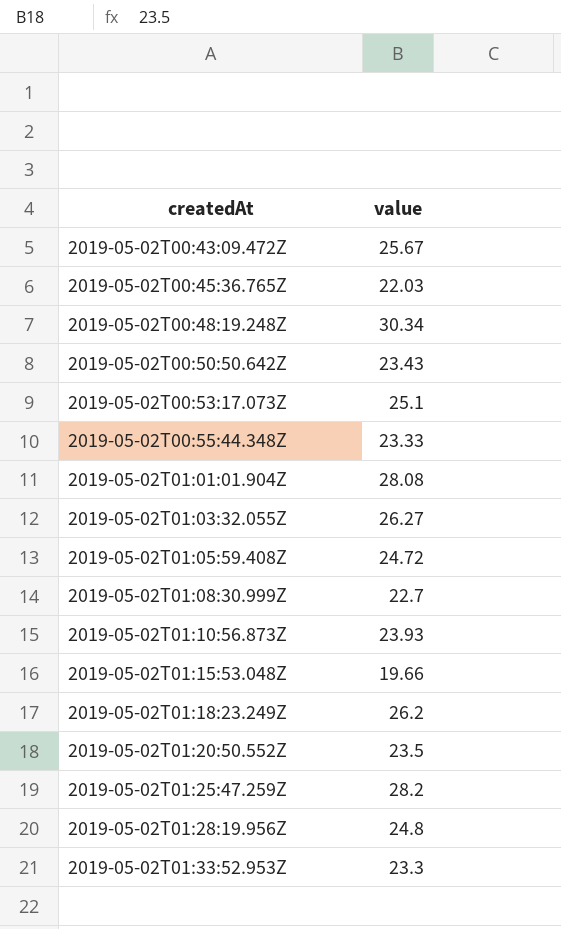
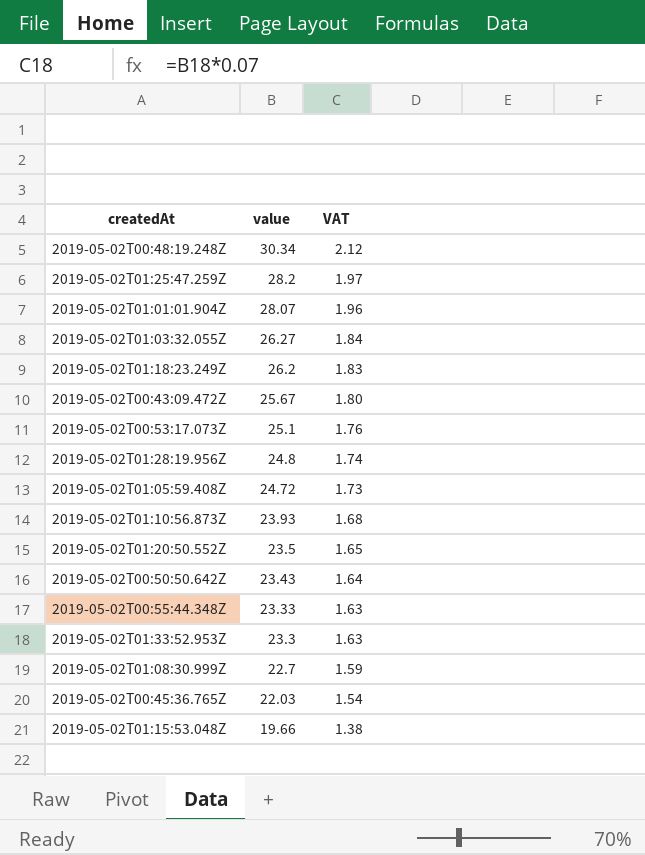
row order: createdAt ascending -> value descending
column VAT | formula: none -> [value] * 0.07
2019-05-02T01:01:01.904Z | value: 28.08 -> 28.07

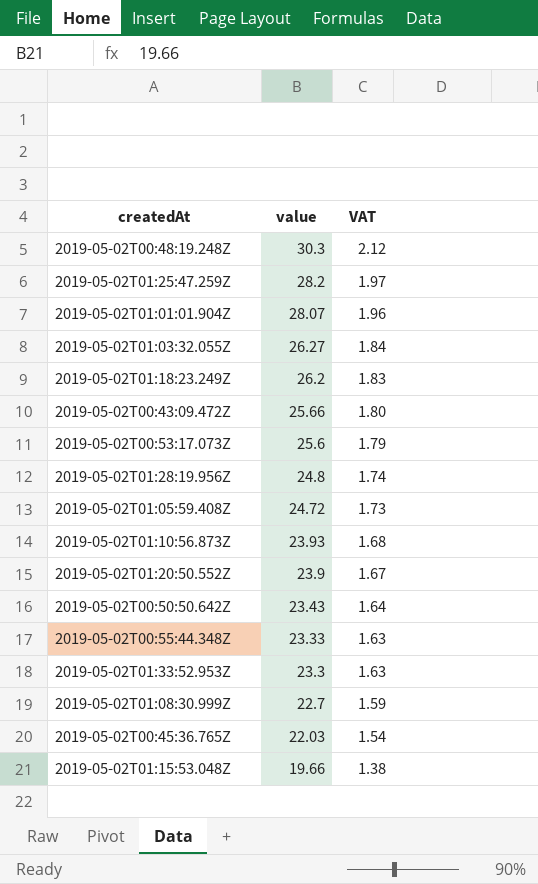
2019-05-02T00:48:19.248Z | value: 30.34 -> 30.3
2019-05-02T00:43:09.472Z | value: 25.67 -> 25.66
2019-05-02T00:53:17.073Z | value: 25.1 -> 25.6
2019-05-02T00:53:17.073Z | VAT: 1.76 -> 1.79
2019-05-02T01:20:50.552Z | value: 23.5 -> 23.9
2019-05-02T01:20:50.552Z | VAT: 1.65 -> 1.67

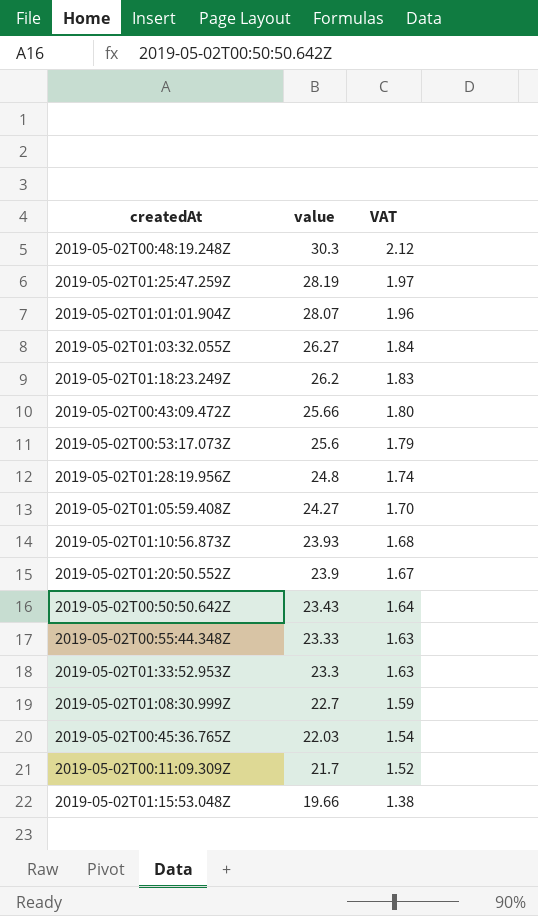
2019-05-02T01:25:47.259Z | value: 28.2 -> 28.19
2019-05-02T01:05:59.408Z | value: 24.72 -> 24.27
2019-05-02T01:05:59.408Z | VAT: 1.73 -> 1.70
row 2019-05-02T00:11:09.309Z: none -> 21.7 | 1.52

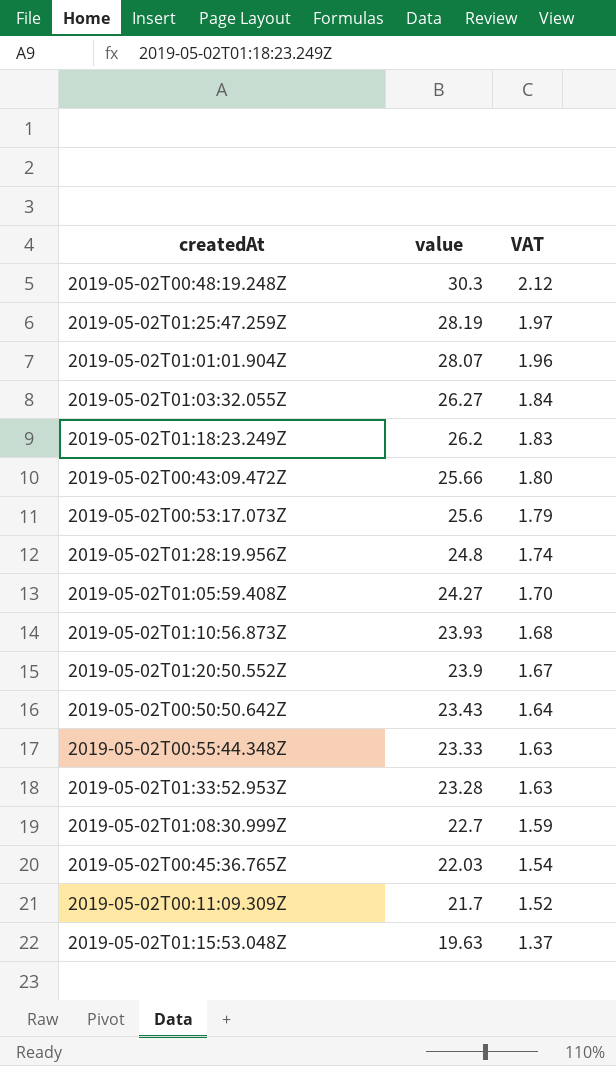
2019-05-02T01:33:52.953Z | value: 23.3 -> 23.28
2019-05-02T01:15:53.048Z | value: 19.66 -> 19.63
2019-05-02T01:15:53.048Z | VAT: 1.38 -> 1.37

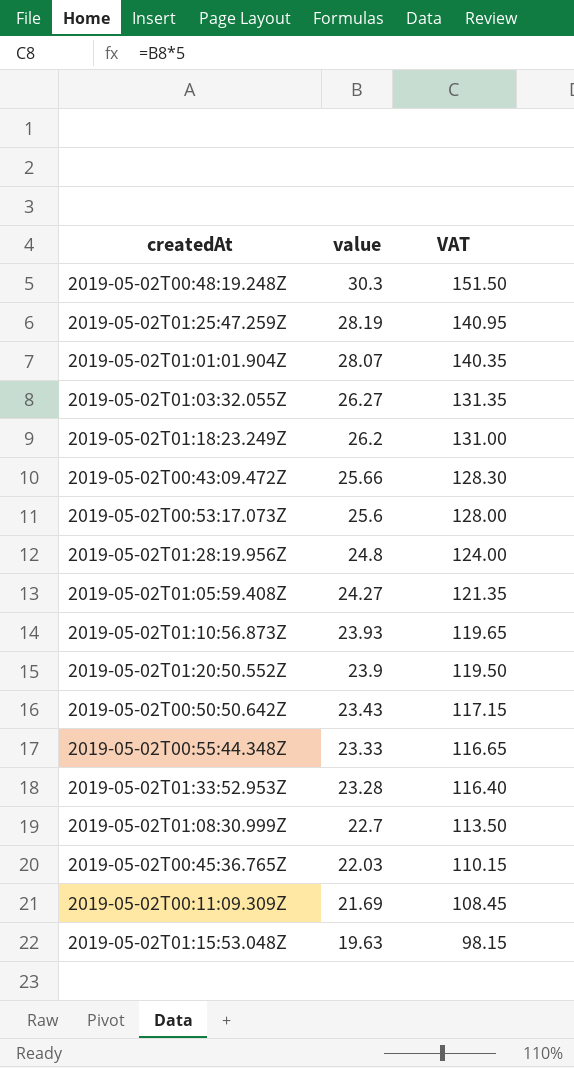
column VAT | formula: [value] * 0.07 -> [value] * 5
2019-05-02T00:11:09.309Z | value: 21.7 -> 21.69

